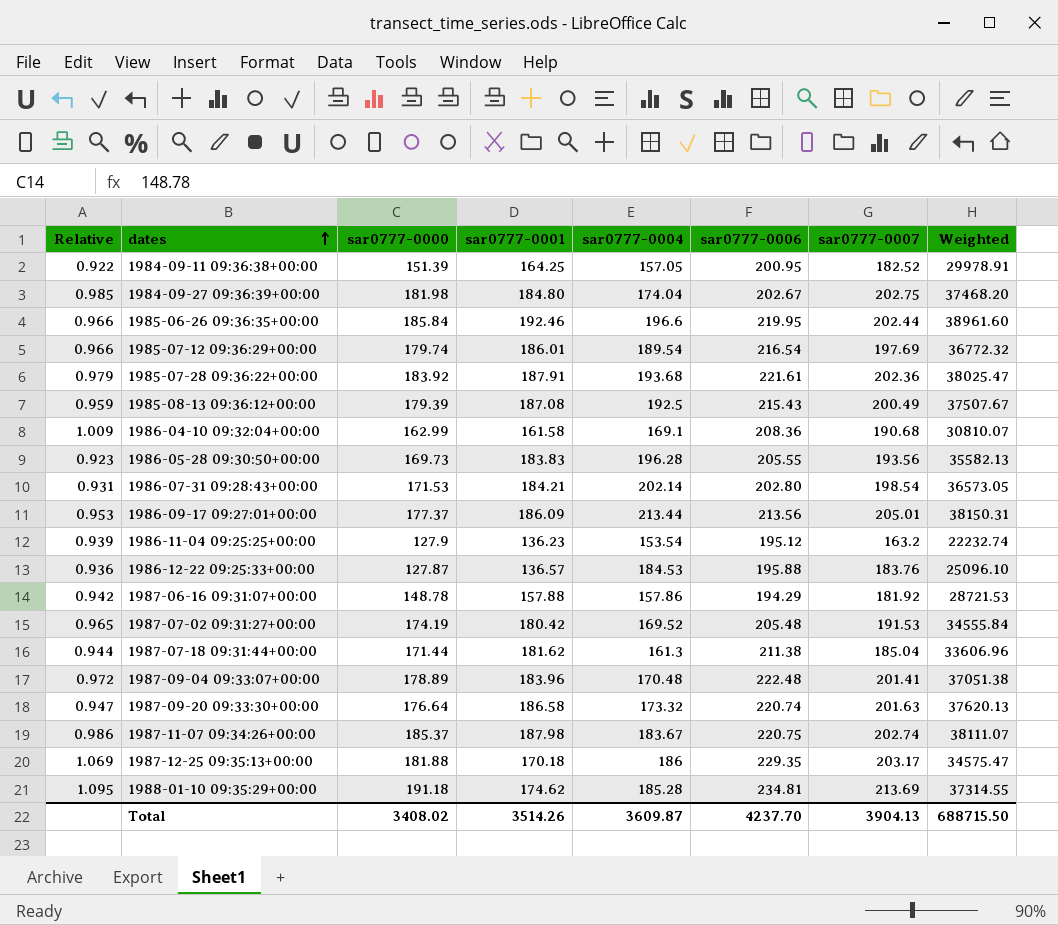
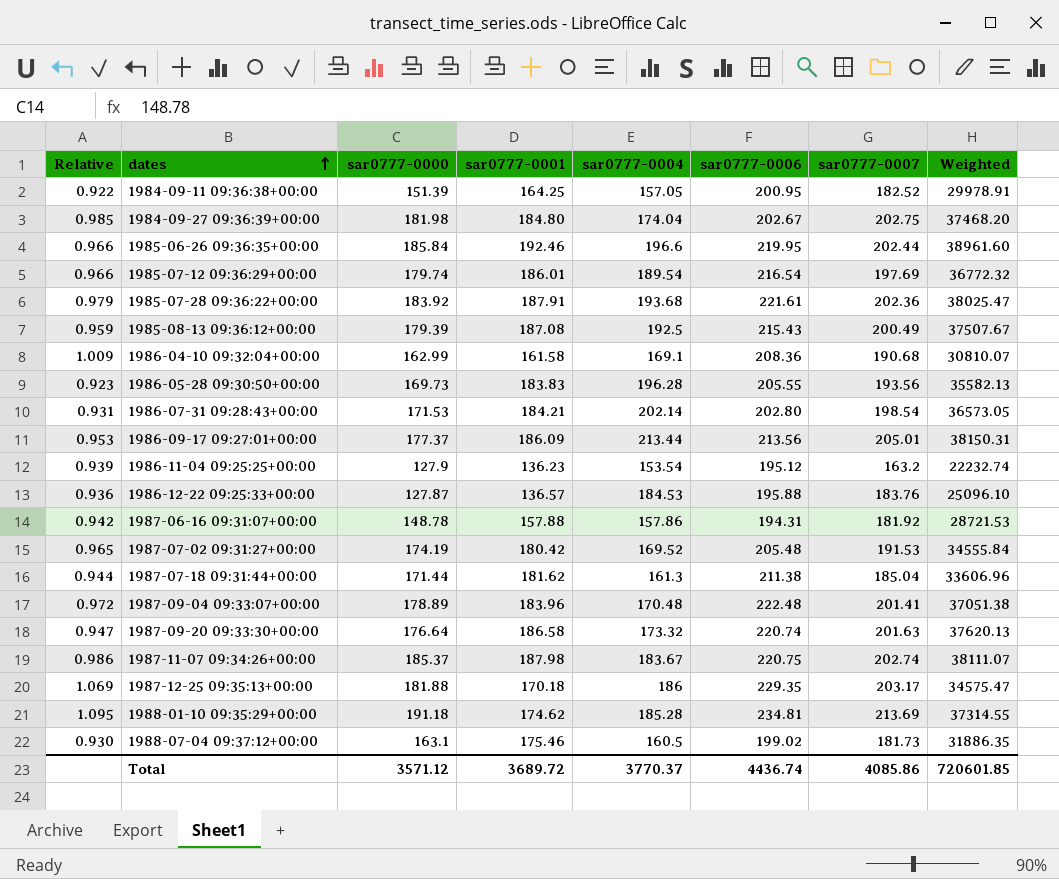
1987-06-16 09:31:07+00:00 | sar0777-0006: 194.29 -> 194.31
row 1988-07-04 09:37:12+00:00: none -> 0.930 | 163.1 | 175.46 | 160.5 | 199.02 | 181.73 | 31886.35
Total | sar0777-0000: 3408.02 -> 3571.12
Total | sar0777-0001: 3514.26 -> 3689.72
Total | sar0777-0004: 3609.87 -> 3770.37
Total | sar0777-0006: 4237.70 -> 4436.74
Total | sar0777-0007: 3904.13 -> 4085.86
Total | Weighted: 688715.50 -> 720601.85

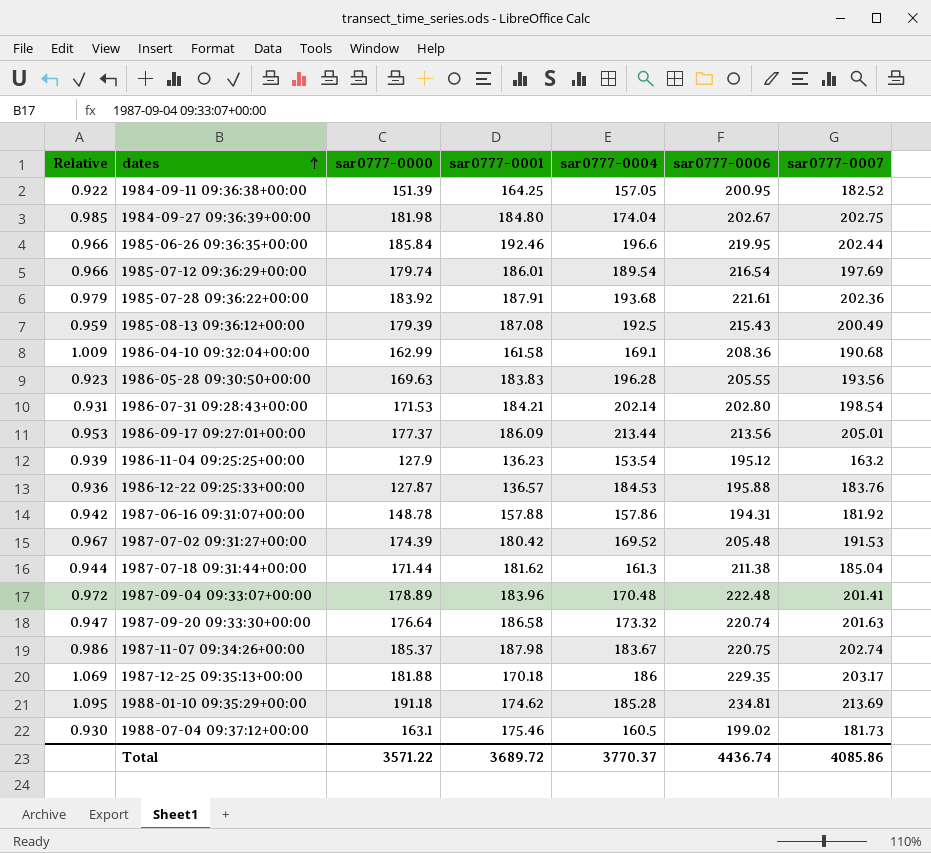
column Weighted | formula: [sar0777-0001] * [sar0777-0007] -> none
1986-05-28 09:30:50+00:00 | sar0777-0000: 169.73 -> 169.63
1987-07-02 09:31:27+00:00 | Relative: 0.965 -> 0.967
1987-07-02 09:31:27+00:00 | sar0777-0000: 174.19 -> 174.39
Total | sar0777-0000: 3571.12 -> 3571.22

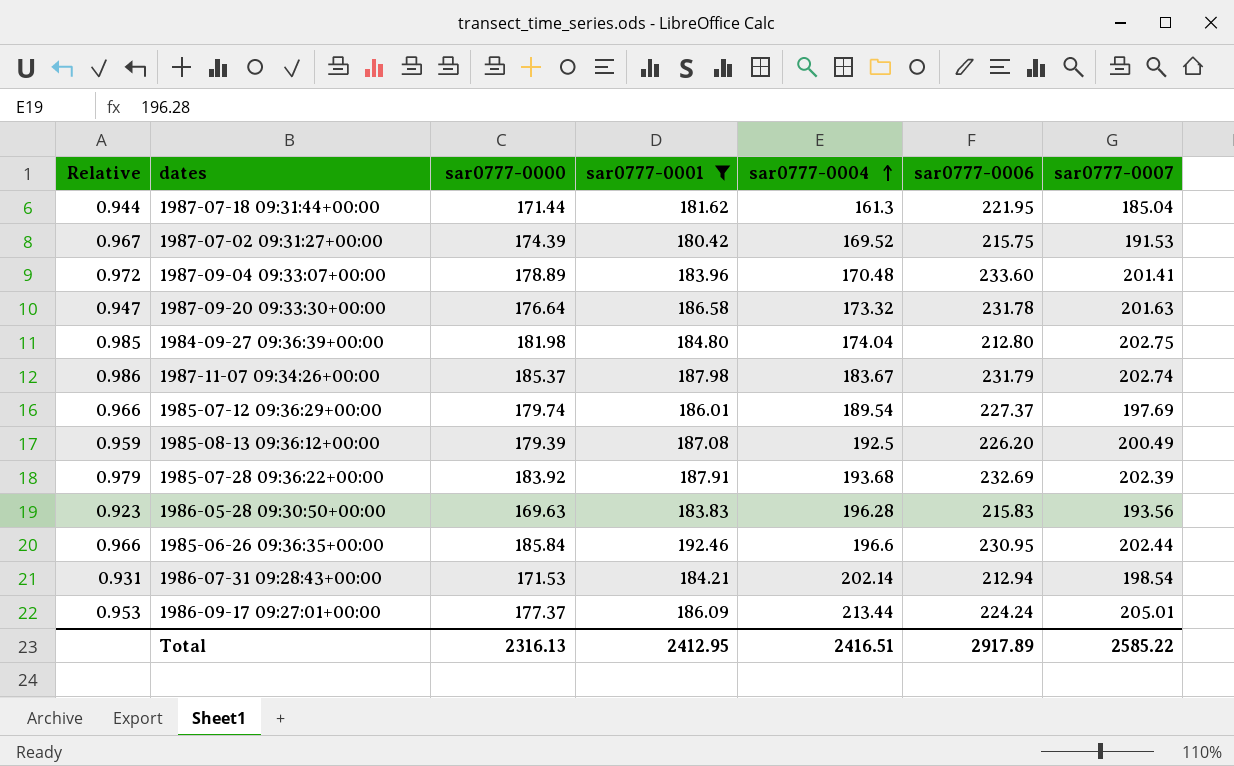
filter: none -> sar0777-0001 >= 180.42
row order: dates ascending -> sar0777-0004 ascending
1987-07-18 09:31:44+00:00 | sar0777-0006: 211.38 -> 221.95
1987-07-02 09:31:27+00:00 | sar0777-0006: 205.48 -> 215.75
1987-09-04 09:33:07+00:00 | sar0777-0006: 222.48 -> 233.60
1987-09-20 09:33:30+00:00 | sar0777-0006: 220.74 -> 231.78
1984-09-27 09:36:39+00:00 | sar0777-0006: 202.67 -> 212.80
1987-11-07 09:34:26+00:00 | sar0777-0006: 220.75 -> 231.79
1985-07-12 09:36:29+00:00 | sar0777-0006: 216.54 -> 227.37
1985-08-13 09:36:12+00:00 | sar0777-0006: 215.43 -> 226.20
1985-07-28 09:36:22+00:00 | sar0777-0006: 221.61 -> 232.69
1985-07-28 09:36:22+00:00 | sar0777-0007: 202.36 -> 202.39
1986-05-28 09:30:50+00:00 | sar0777-0006: 205.55 -> 215.83
1985-06-26 09:36:35+00:00 | sar0777-0006: 219.95 -> 230.95
1986-07-31 09:28:43+00:00 | sar0777-0006: 202.80 -> 212.94
1986-09-17 09:27:01+00:00 | sar0777-0006: 213.56 -> 224.24
Total | sar0777-0000: 3571.22 -> 2316.13
Total | sar0777-0001: 3689.72 -> 2412.95
Total | sar0777-0004: 3770.37 -> 2416.51
Total | sar0777-0006: 4436.74 -> 2917.89
Total | sar0777-0007: 4085.86 -> 2585.22

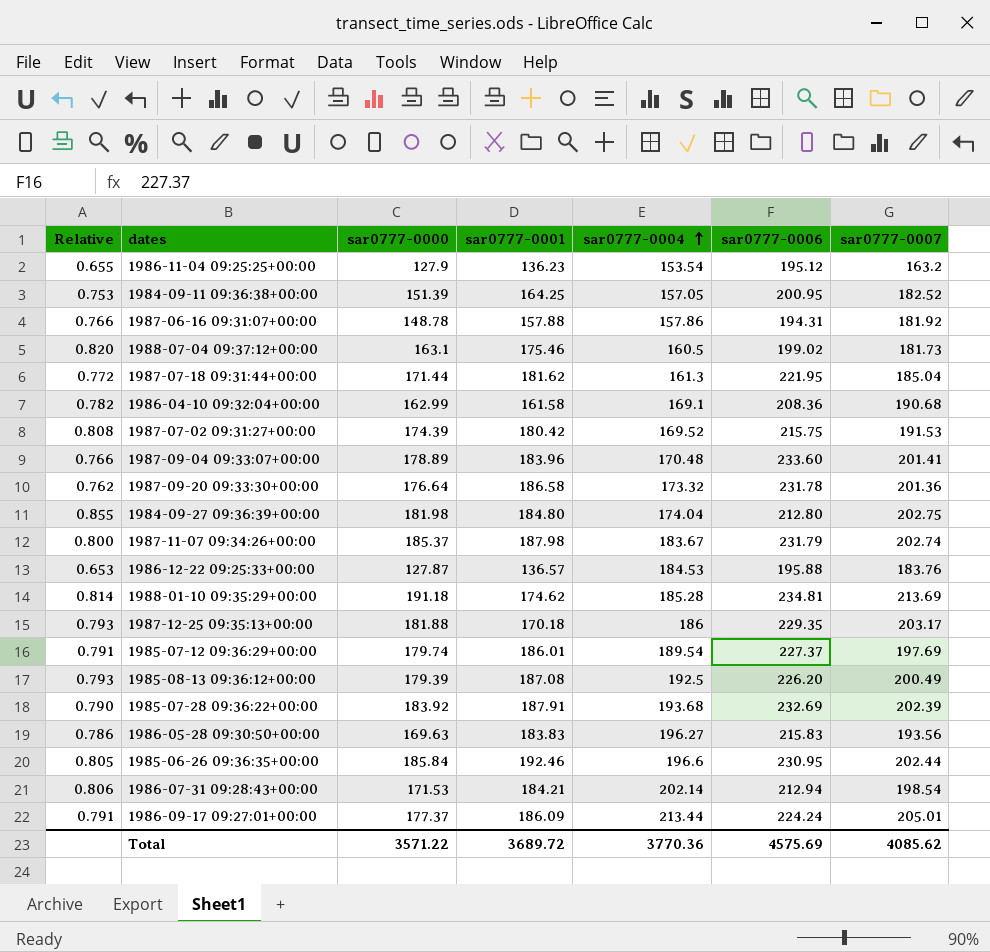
filter: sar0777-0001 >= 180.42 -> none
column Relative | formula: [sar0777-0000] / [sar0777-0001] -> [sar0777-0000] / [sar0777-0006]
1987-09-20 09:33:30+00:00 | sar0777-0007: 201.63 -> 201.36
1986-05-28 09:30:50+00:00 | sar0777-0004: 196.28 -> 196.27
Total | sar0777-0000: 2316.13 -> 3571.22
Total | sar0777-0001: 2412.95 -> 3689.72
Total | sar0777-0004: 2416.51 -> 3770.36
Total | sar0777-0006: 2917.89 -> 4575.69
Total | sar0777-0007: 2585.22 -> 4085.62

